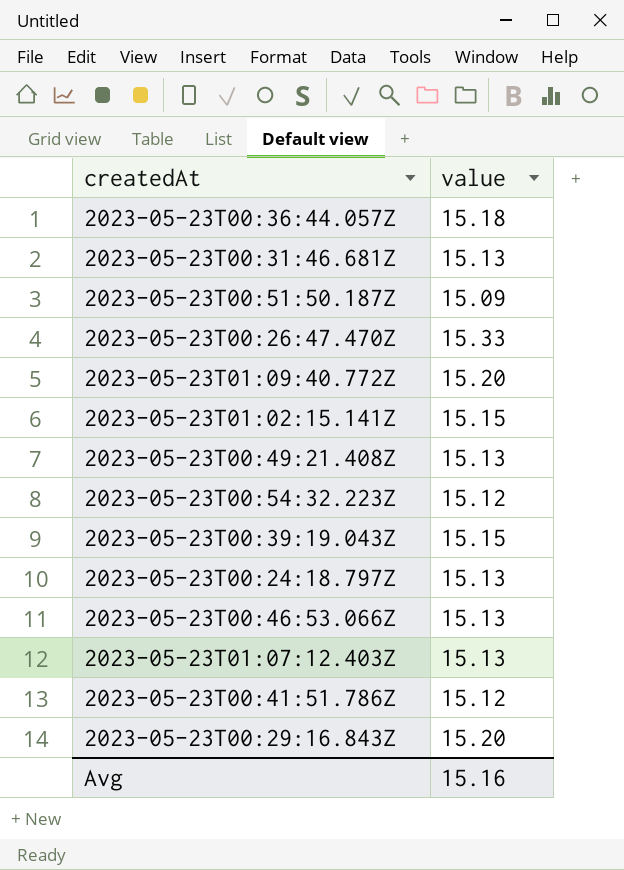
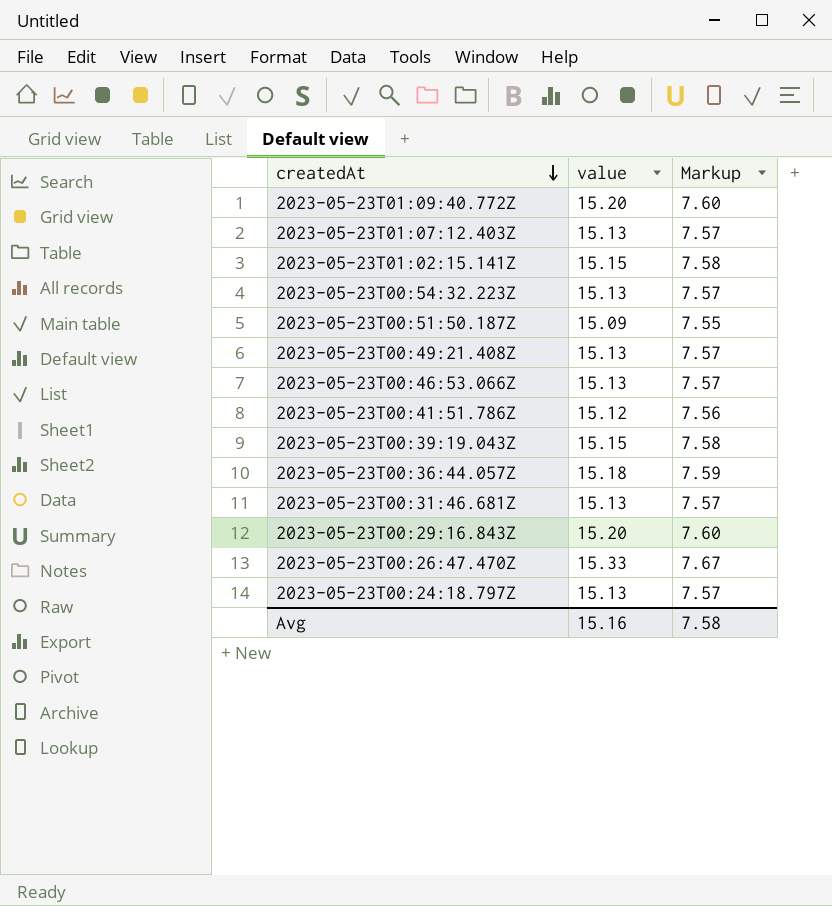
row order: none -> createdAt descending
column Markup | formula: none -> [value] * 0.5
2023-05-23T00:54:32.223Z | value: 15.12 -> 15.13

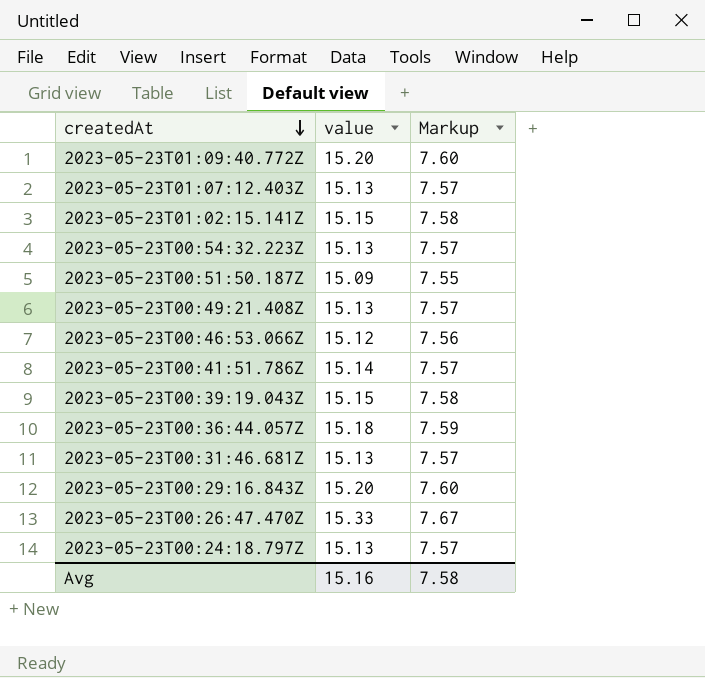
2023-05-23T00:46:53.066Z | value: 15.13 -> 15.12
2023-05-23T00:46:53.066Z | Markup: 7.57 -> 7.56
2023-05-23T00:41:51.786Z | value: 15.12 -> 15.14
2023-05-23T00:41:51.786Z | Markup: 7.56 -> 7.57

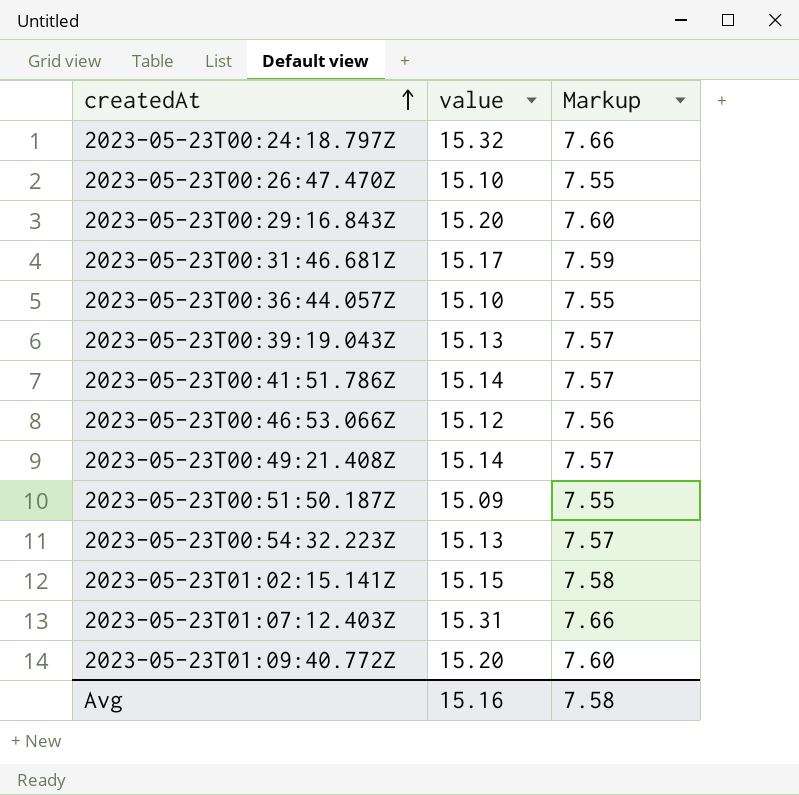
row order: createdAt descending -> createdAt ascending
2023-05-23T00:24:18.797Z | value: 15.13 -> 15.32
2023-05-23T00:24:18.797Z | Markup: 7.57 -> 7.66
2023-05-23T00:26:47.470Z | value: 15.33 -> 15.10
2023-05-23T00:26:47.470Z | Markup: 7.67 -> 7.55
2023-05-23T00:31:46.681Z | value: 15.13 -> 15.17
2023-05-23T00:31:46.681Z | Markup: 7.57 -> 7.59
2023-05-23T00:36:44.057Z | value: 15.18 -> 15.10
2023-05-23T00:36:44.057Z | Markup: 7.59 -> 7.55
2023-05-23T00:39:19.043Z | value: 15.15 -> 15.13
2023-05-23T00:39:19.043Z | Markup: 7.58 -> 7.57
2023-05-23T00:49:21.408Z | value: 15.13 -> 15.14
2023-05-23T01:07:12.403Z | value: 15.13 -> 15.31
2023-05-23T01:07:12.403Z | Markup: 7.57 -> 7.66

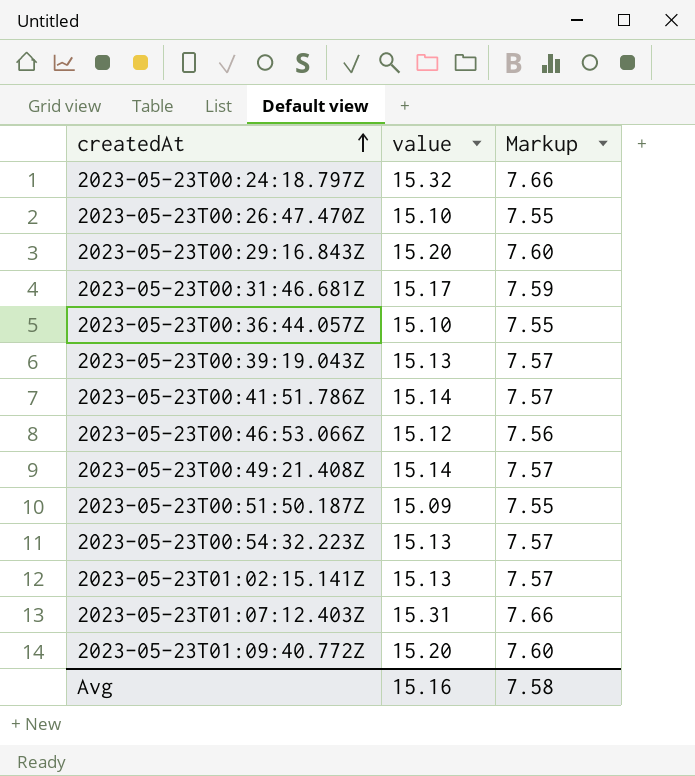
2023-05-23T01:02:15.141Z | value: 15.15 -> 15.13
2023-05-23T01:02:15.141Z | Markup: 7.58 -> 7.57

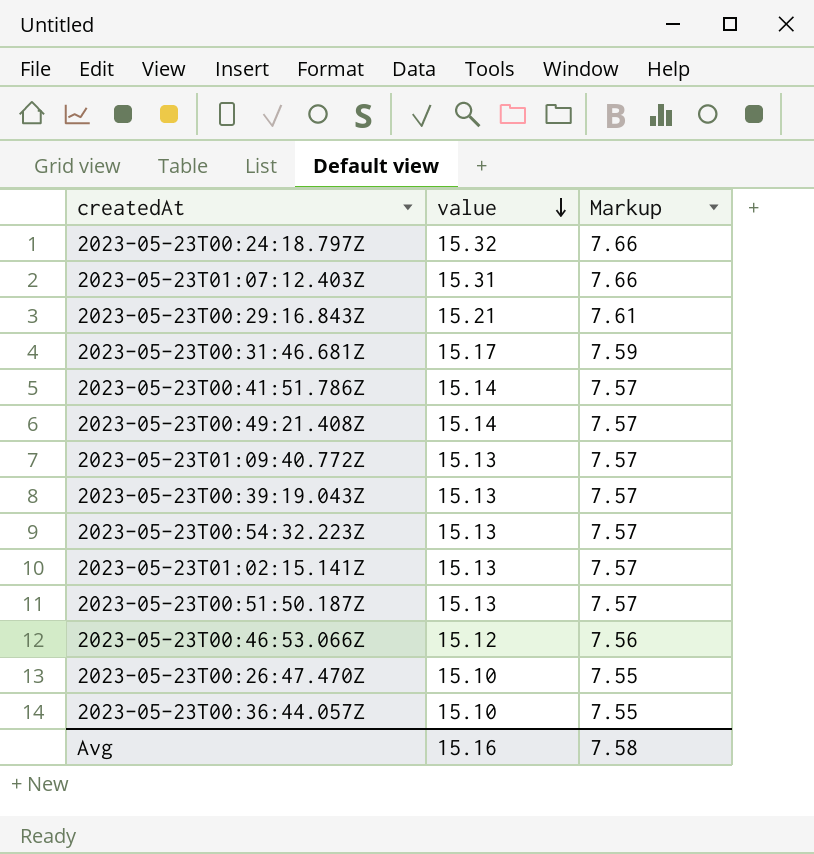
row order: createdAt ascending -> value descending
2023-05-23T00:29:16.843Z | value: 15.20 -> 15.21
2023-05-23T00:29:16.843Z | Markup: 7.60 -> 7.61
2023-05-23T01:09:40.772Z | value: 15.20 -> 15.13
2023-05-23T01:09:40.772Z | Markup: 7.60 -> 7.57
2023-05-23T00:51:50.187Z | value: 15.09 -> 15.13
2023-05-23T00:51:50.187Z | Markup: 7.55 -> 7.57

